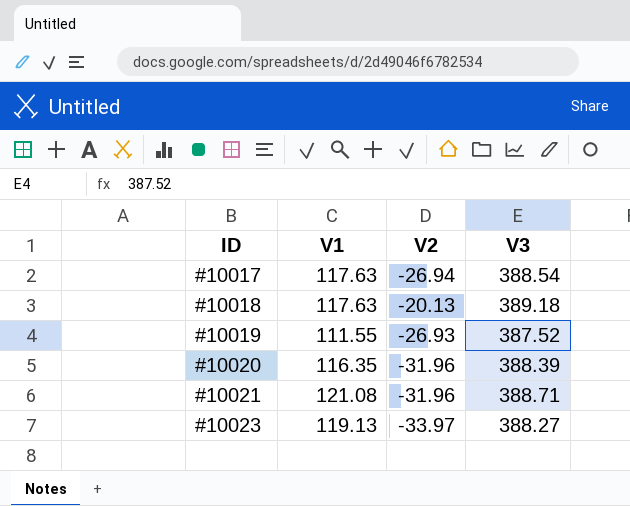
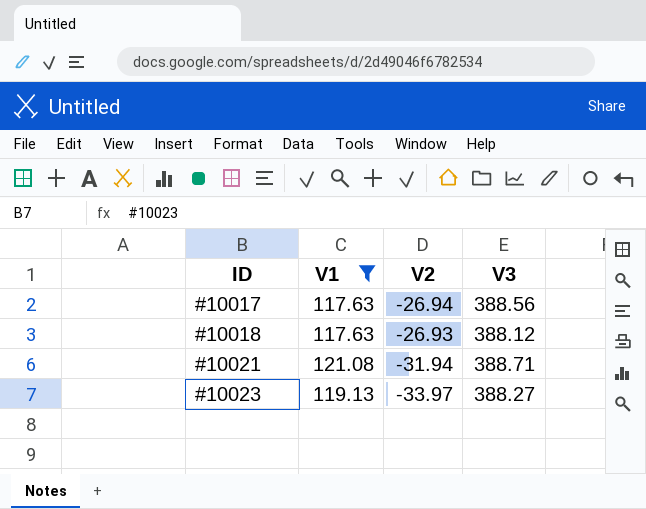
filter: none -> V1 >= 117.63
#10017 | V3: 388.54 -> 388.56
#10018 | V2: -20.13 -> -26.93
#10018 | V3: 389.18 -> 388.12
#10021 | V2: -31.96 -> -31.94

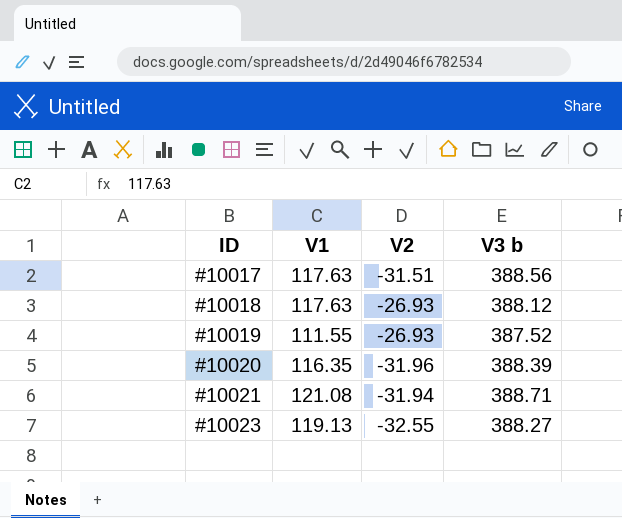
filter: V1 >= 117.63 -> none
column name: V3 -> V3 b
#10017 | V2: -26.94 -> -31.51
#10023 | V2: -33.97 -> -32.55

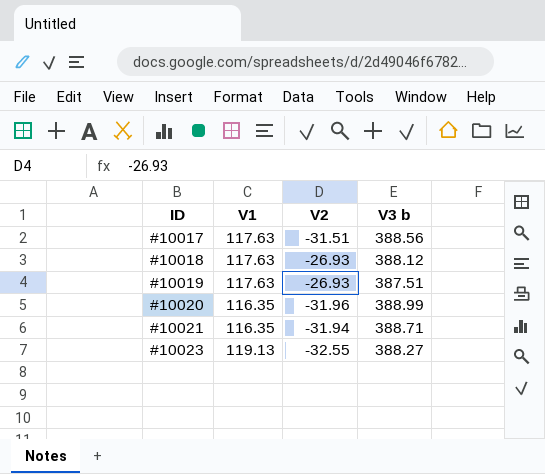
#10019 | V1: 111.55 -> 117.63
#10019 | V3 b: 387.52 -> 387.51
#10020 | V3 b: 388.39 -> 388.99
#10021 | V1: 121.08 -> 116.35

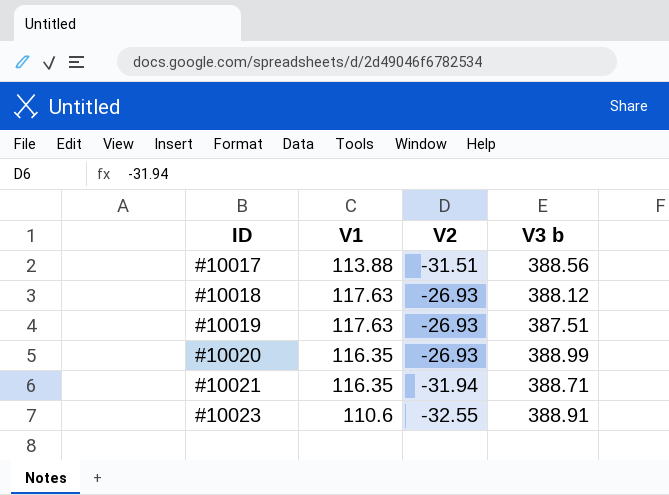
#10017 | V1: 117.63 -> 113.88
#10020 | V2: -31.96 -> -26.93
#10023 | V1: 119.13 -> 110.6
#10023 | V3 b: 388.27 -> 388.91

